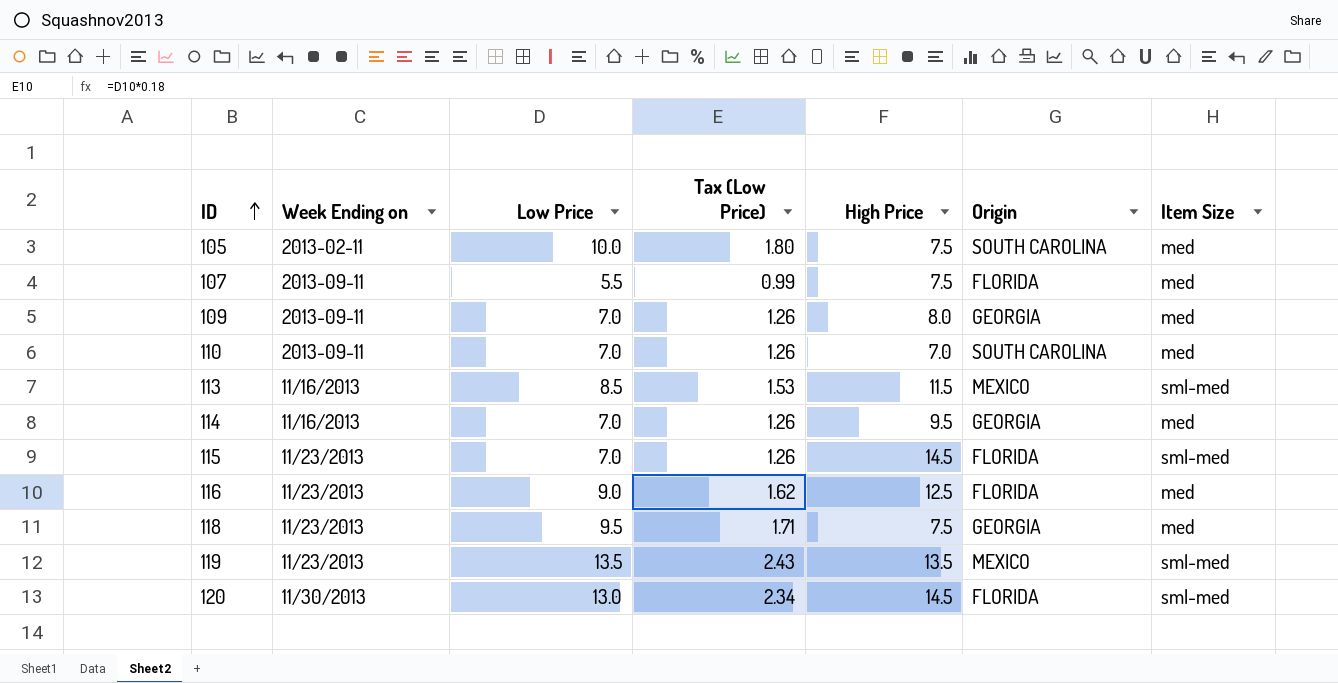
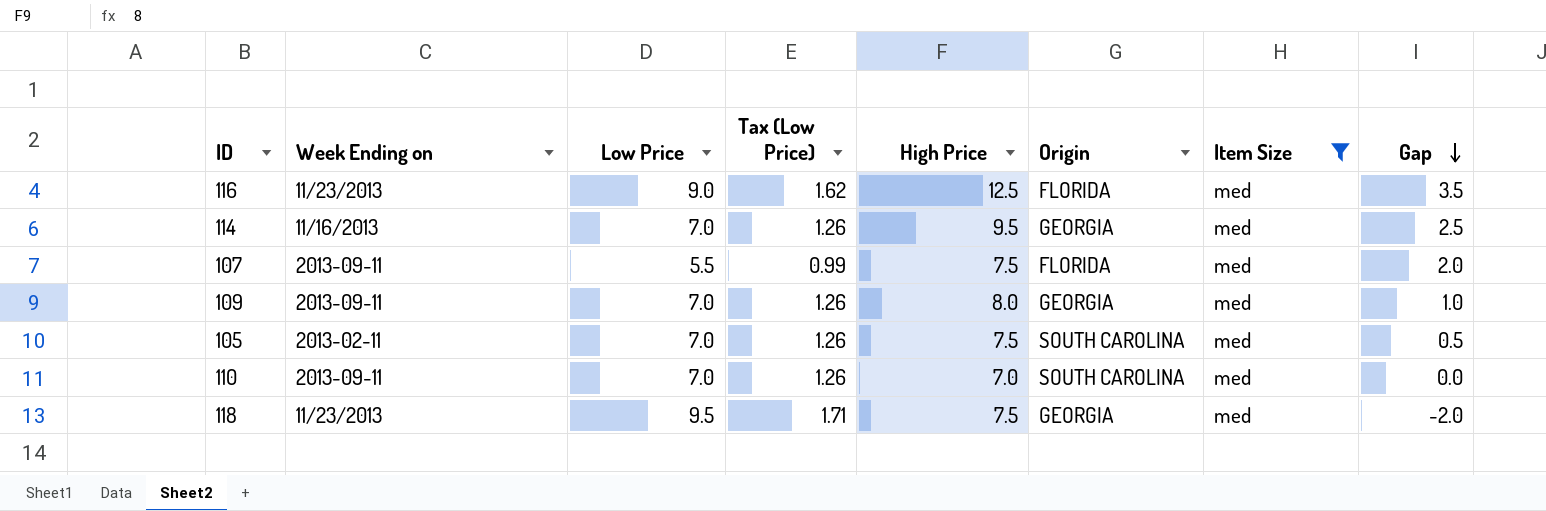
filter: none -> Item Size = med
row order: ID ascending -> Gap descending
column Gap | formula: none -> [High Price] - [Low Price]
105 | Low Price: 10.0 -> 7.0
105 | Tax (Low Price): 1.80 -> 1.26

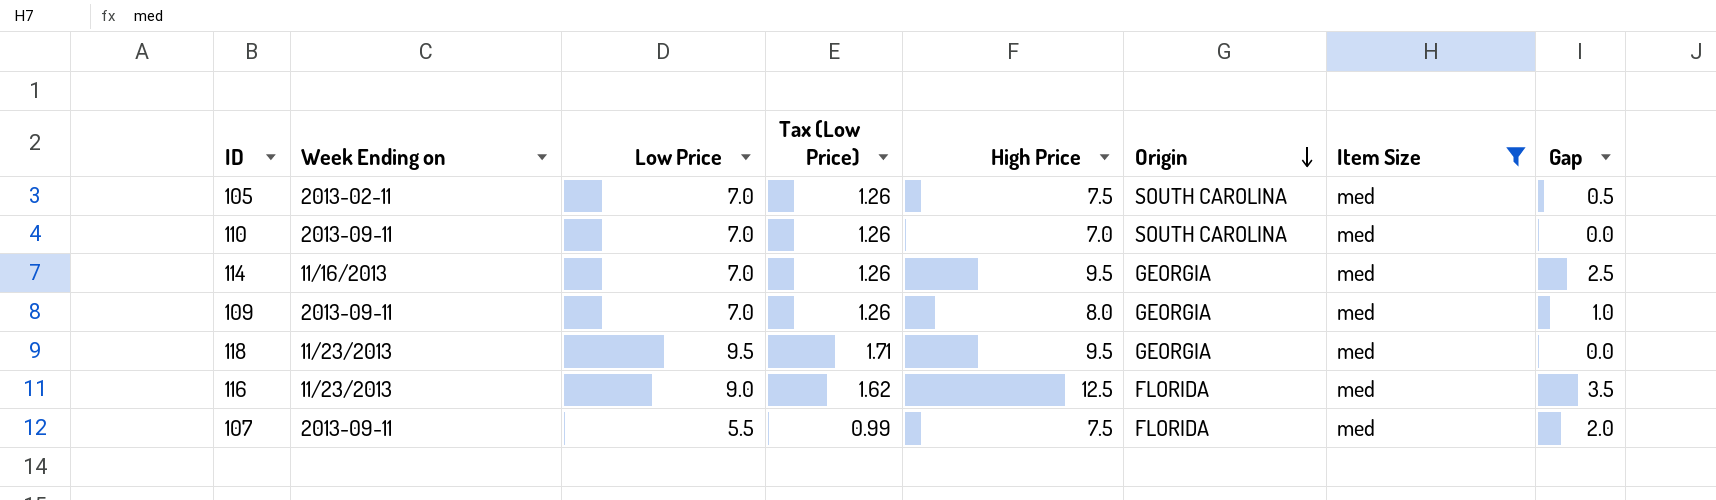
row order: Gap descending -> Origin descending
118 | High Price: 7.5 -> 9.5
118 | Gap: -2.0 -> 0.0

